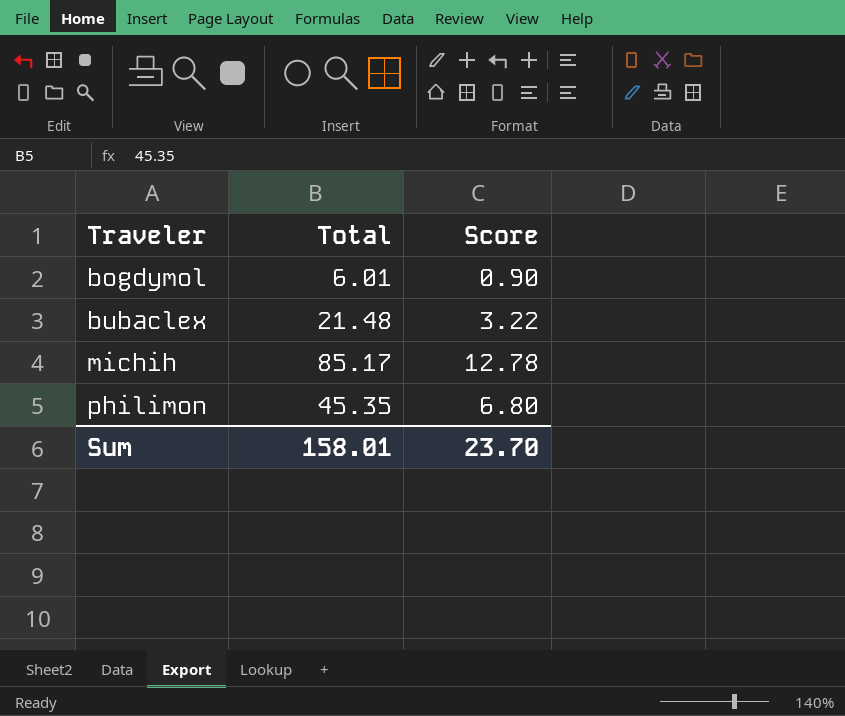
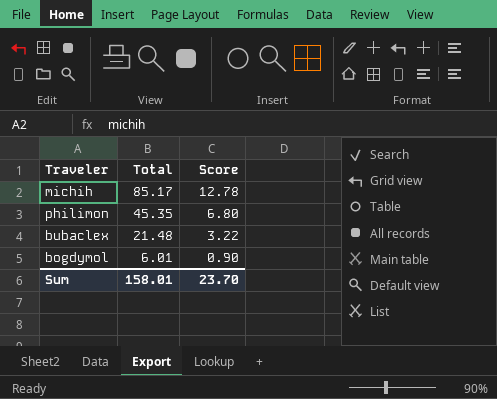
row order: Traveler ascending -> Total descending

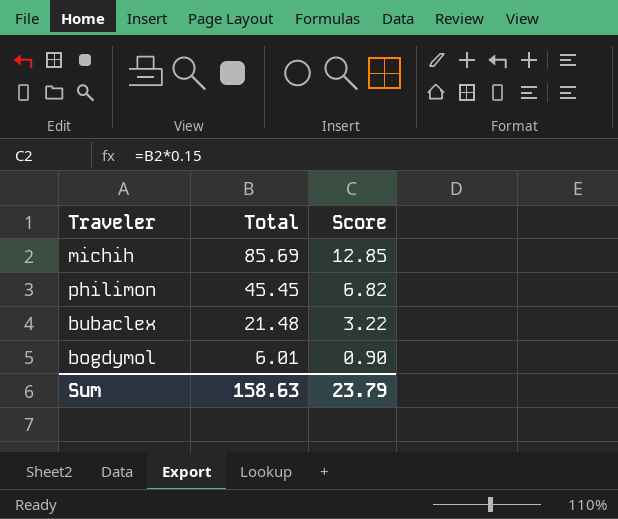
michih | Total: 85.17 -> 85.69
michih | Score: 12.78 -> 12.85
philimon | Total: 45.35 -> 45.45
philimon | Score: 6.80 -> 6.82
Sum | Total: 158.01 -> 158.63
Sum | Score: 23.70 -> 23.79

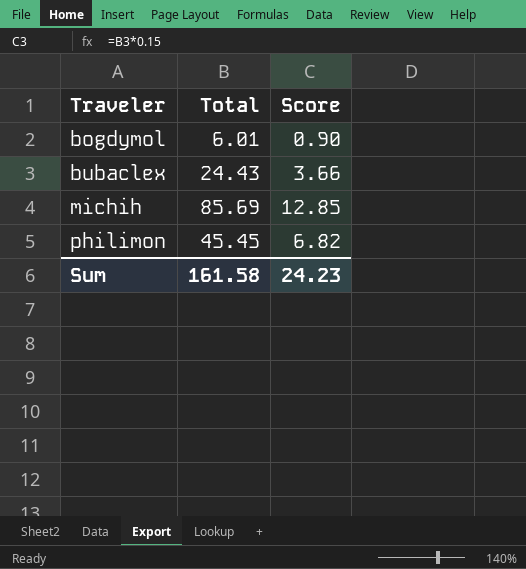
row order: Total descending -> Traveler ascending
bubaclex | Total: 21.48 -> 24.43
bubaclex | Score: 3.22 -> 3.66
Sum | Total: 158.63 -> 161.58
Sum | Score: 23.79 -> 24.23

